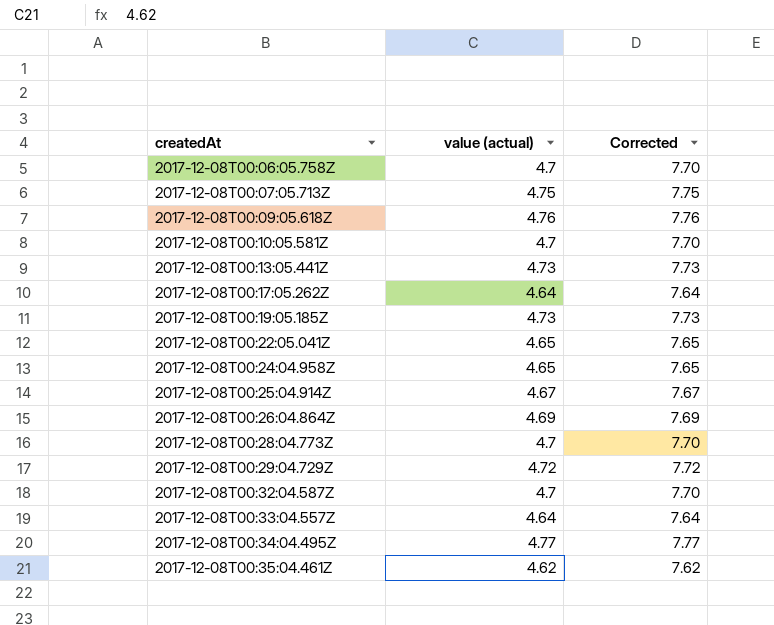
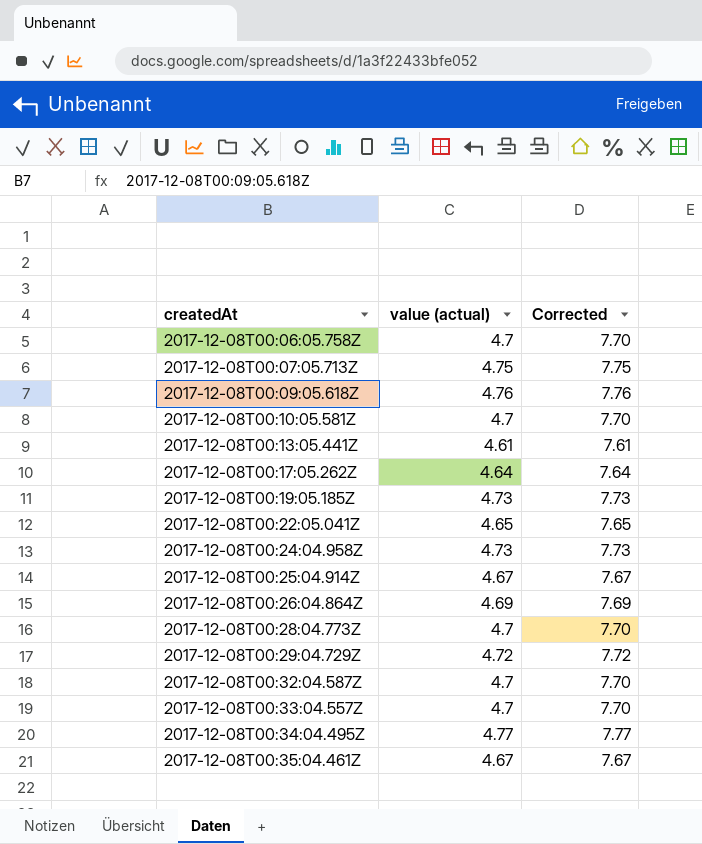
2017-12-08T00:13:05.441Z | value (actual): 4.73 -> 4.61
2017-12-08T00:13:05.441Z | Corrected: 7.73 -> 7.61
2017-12-08T00:24:04.958Z | value (actual): 4.65 -> 4.73
2017-12-08T00:24:04.958Z | Corrected: 7.65 -> 7.73
2017-12-08T00:33:04.557Z | value (actual): 4.64 -> 4.7
2017-12-08T00:33:04.557Z | Corrected: 7.64 -> 7.70
2017-12-08T00:35:04.461Z | value (actual): 4.62 -> 4.67
2017-12-08T00:35:04.461Z | Corrected: 7.62 -> 7.67

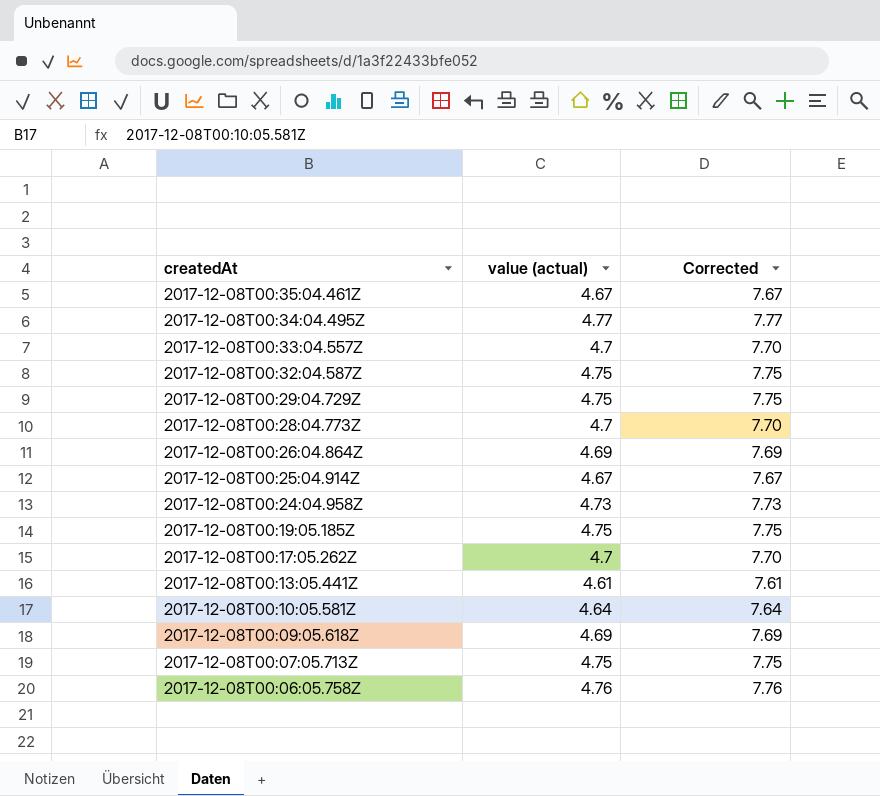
row order: createdAt ascending -> createdAt descending
row 2017-12-08T00:22:05.041Z: 4.65 | 7.65 -> none
2017-12-08T00:32:04.587Z | value (actual): 4.7 -> 4.75
2017-12-08T00:32:04.587Z | Corrected: 7.70 -> 7.75
2017-12-08T00:29:04.729Z | value (actual): 4.72 -> 4.75
2017-12-08T00:29:04.729Z | Corrected: 7.72 -> 7.75
2017-12-08T00:19:05.185Z | value (actual): 4.73 -> 4.75
2017-12-08T00:19:05.185Z | Corrected: 7.73 -> 7.75
2017-12-08T00:17:05.262Z | value (actual): 4.64 -> 4.7
2017-12-08T00:17:05.262Z | Corrected: 7.64 -> 7.70
2017-12-08T00:10:05.581Z | value (actual): 4.7 -> 4.64
2017-12-08T00:10:05.581Z | Corrected: 7.70 -> 7.64
2017-12-08T00:09:05.618Z | value (actual): 4.76 -> 4.69
2017-12-08T00:09:05.618Z | Corrected: 7.76 -> 7.69
2017-12-08T00:06:05.758Z | value (actual): 4.7 -> 4.76
2017-12-08T00:06:05.758Z | Corrected: 7.70 -> 7.76

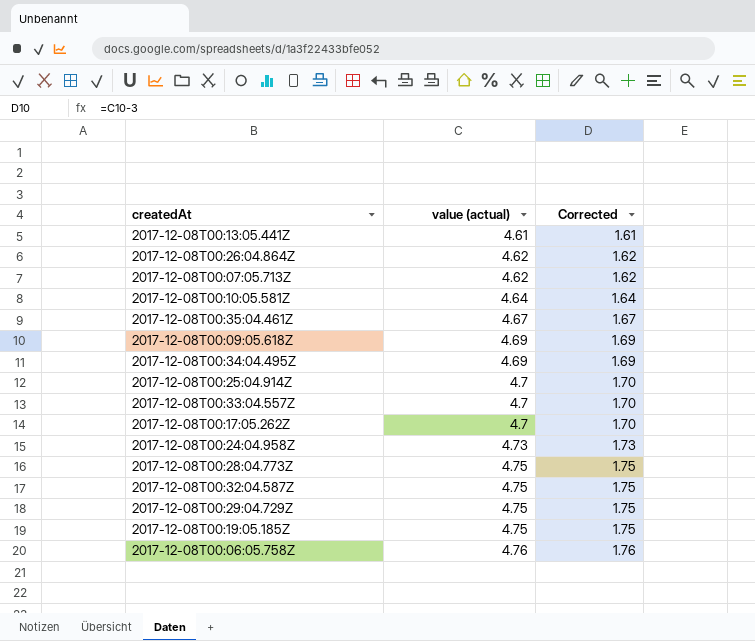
row order: createdAt descending -> value (actual) ascending
column Corrected | formula: [value (actual)] + 3 -> [value (actual)] - 3
2017-12-08T00:26:04.864Z | value (actual): 4.69 -> 4.62
2017-12-08T00:07:05.713Z | value (actual): 4.75 -> 4.62
2017-12-08T00:34:04.495Z | value (actual): 4.77 -> 4.69
2017-12-08T00:25:04.914Z | value (actual): 4.67 -> 4.7
2017-12-08T00:28:04.773Z | value (actual): 4.7 -> 4.75

